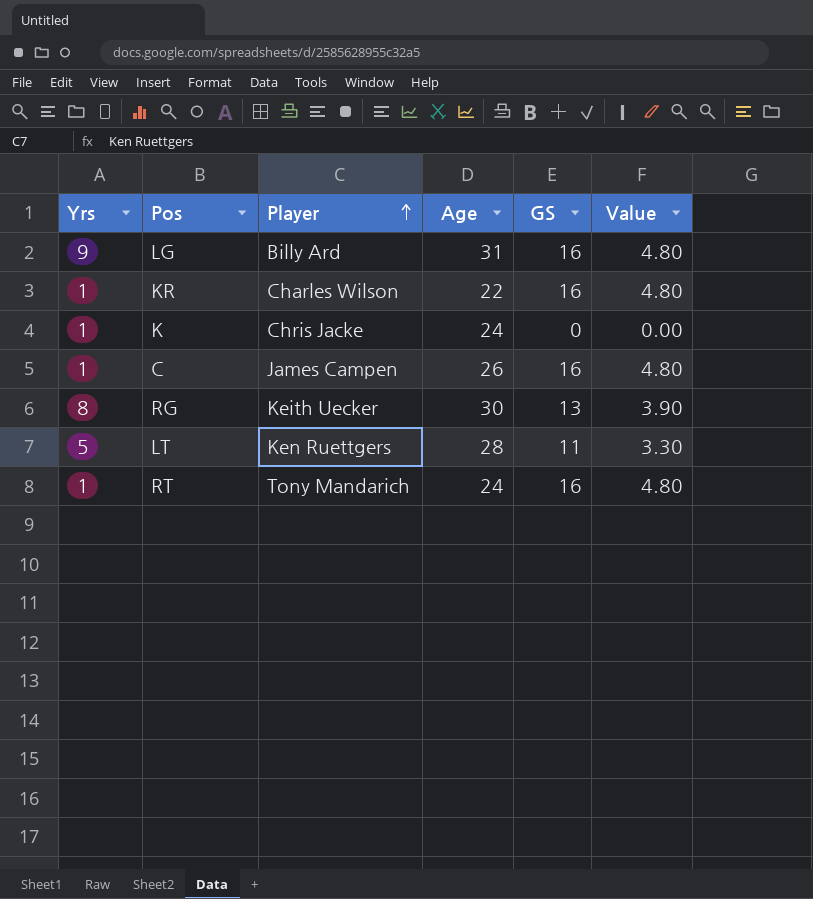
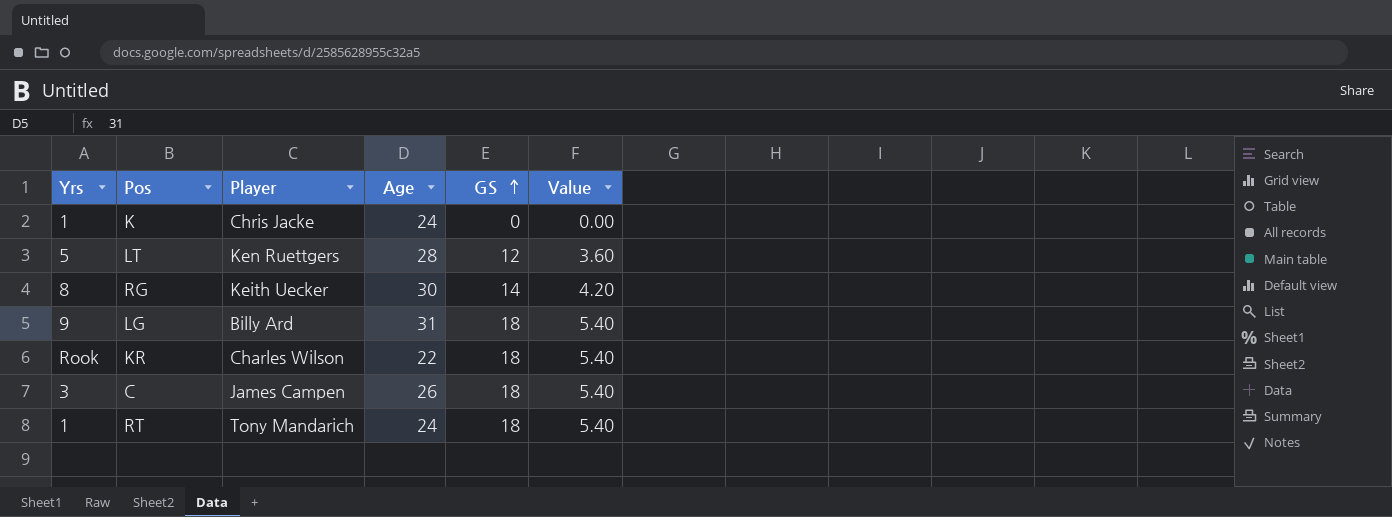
row order: Player ascending -> GS ascending
LT | GS: 11 -> 12
LT | Value: 3.30 -> 3.60
RG | GS: 13 -> 14
RG | Value: 3.90 -> 4.20
LG | GS: 16 -> 18
LG | Value: 4.80 -> 5.40
KR | Yrs: 1 -> Rook
KR | GS: 16 -> 18
KR | Value: 4.80 -> 5.40
C | Yrs: 1 -> 3
C | GS: 16 -> 18
C | Value: 4.80 -> 5.40
RT | GS: 16 -> 18
RT | Value: 4.80 -> 5.40

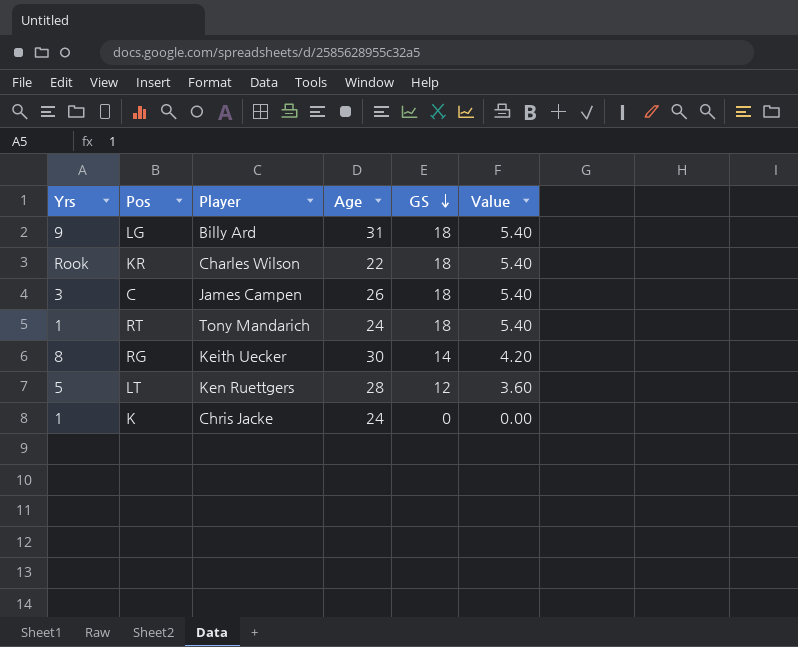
row order: GS ascending -> GS descending

